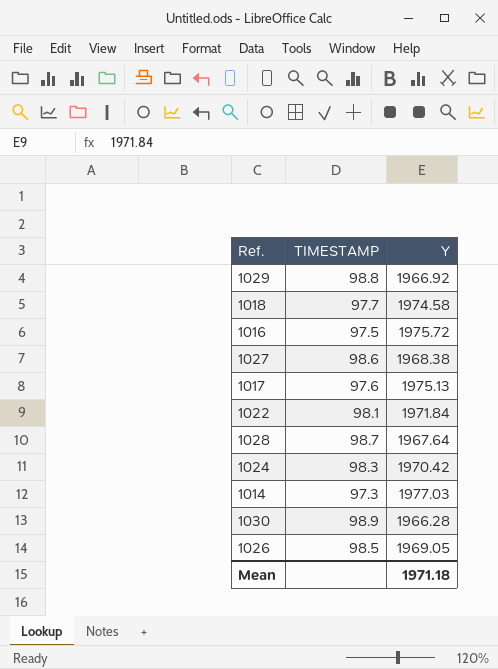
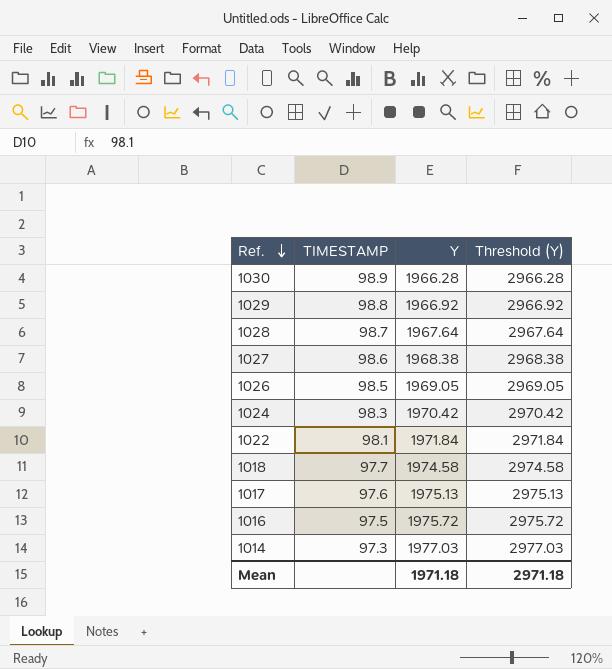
row order: none -> Ref. descending
column Threshold (Y) | formula: none -> [Y] + 1000

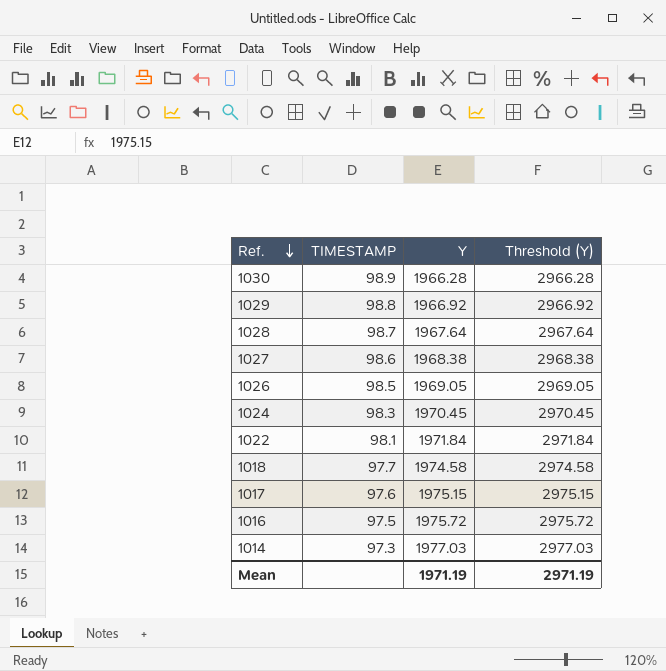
1024 | Y: 1970.42 -> 1970.45
1024 | Threshold (Y): 2970.42 -> 2970.45
1017 | Y: 1975.13 -> 1975.15
1017 | Threshold (Y): 2975.13 -> 2975.15
Mean | Y: 1971.18 -> 1971.19
Mean | Threshold (Y): 2971.18 -> 2971.19

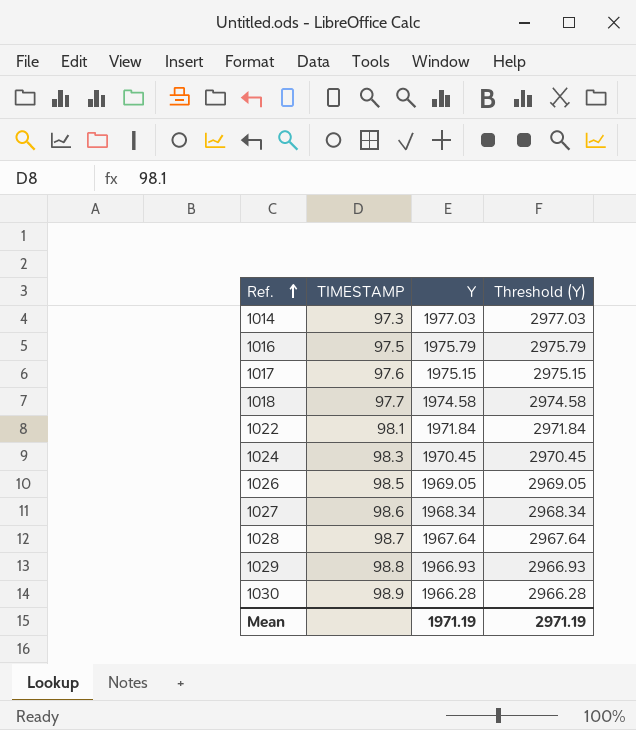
row order: Ref. descending -> Ref. ascending
1016 | Y: 1975.72 -> 1975.79
1016 | Threshold (Y): 2975.72 -> 2975.79
1027 | Y: 1968.38 -> 1968.34
1027 | Threshold (Y): 2968.38 -> 2968.34
1029 | Y: 1966.92 -> 1966.93
1029 | Threshold (Y): 2966.92 -> 2966.93

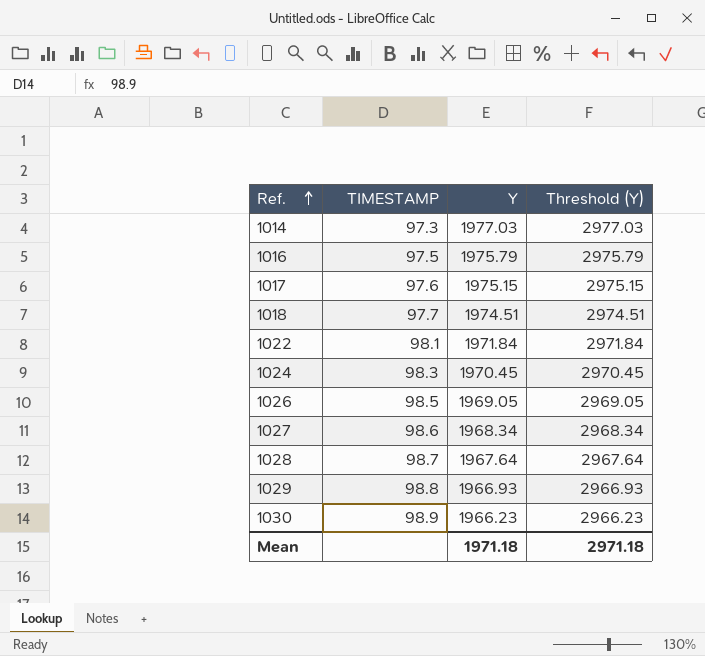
1018 | Y: 1974.58 -> 1974.51
1018 | Threshold (Y): 2974.58 -> 2974.51
1030 | Y: 1966.28 -> 1966.23
1030 | Threshold (Y): 2966.28 -> 2966.23
Mean | Y: 1971.19 -> 1971.18
Mean | Threshold (Y): 2971.19 -> 2971.18

